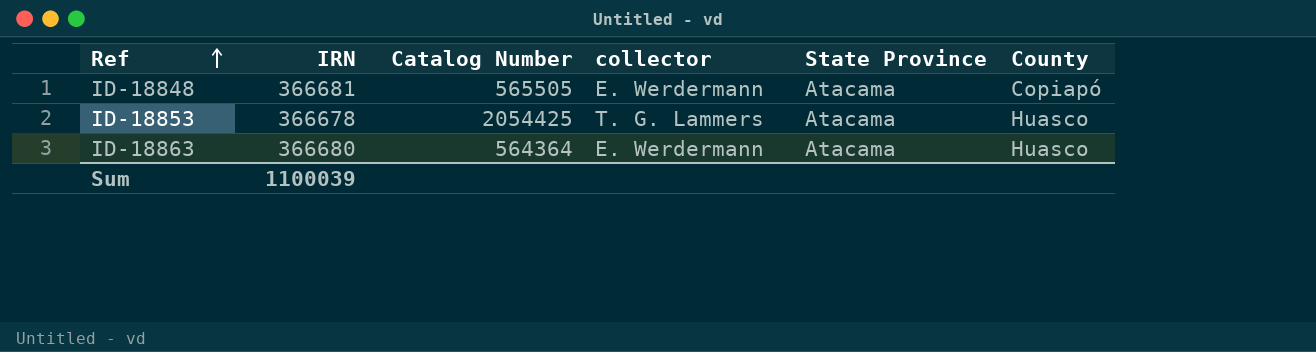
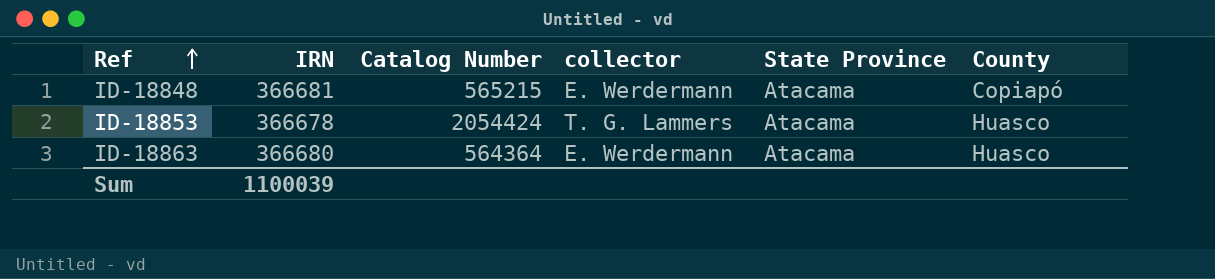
ID-18848 | Catalog Number: 565505 -> 565215
ID-18853 | Catalog Number: 2054425 -> 2054424

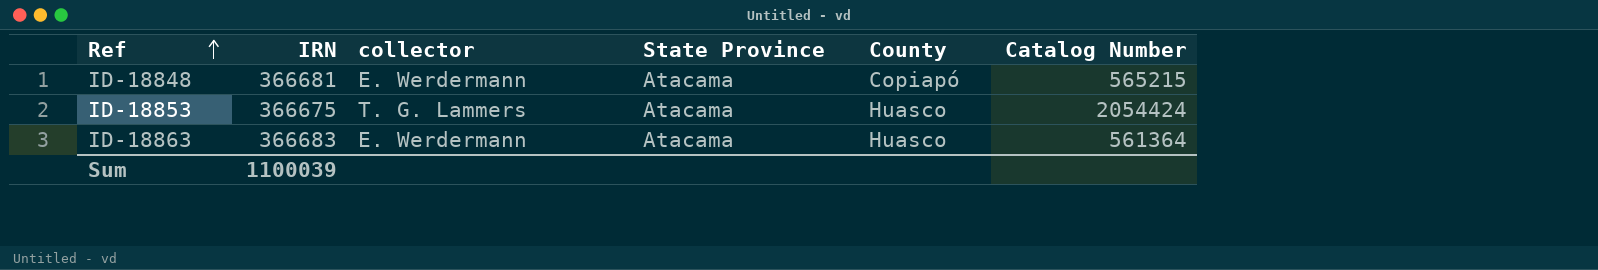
column Catalog Number | position: 3 -> 6
ID-18853 | IRN: 366678 -> 366675
ID-18863 | IRN: 366680 -> 366683
ID-18863 | Catalog Number: 564364 -> 561364

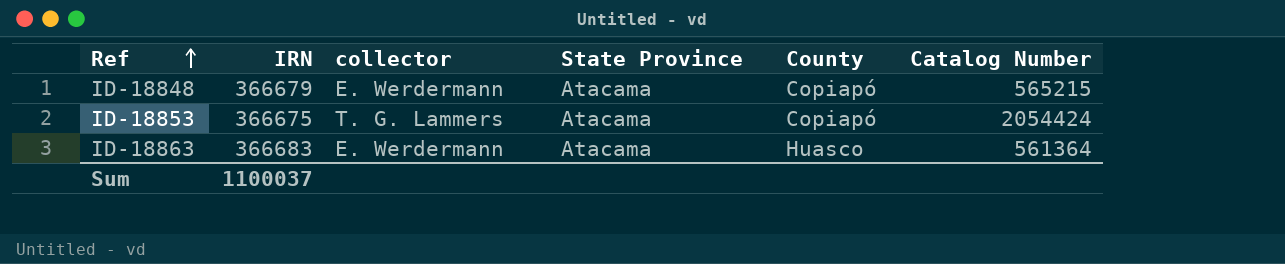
ID-18848 | IRN: 366681 -> 366679
ID-18853 | County: Huasco -> Copiapó
Sum | IRN: 1100039 -> 1100037

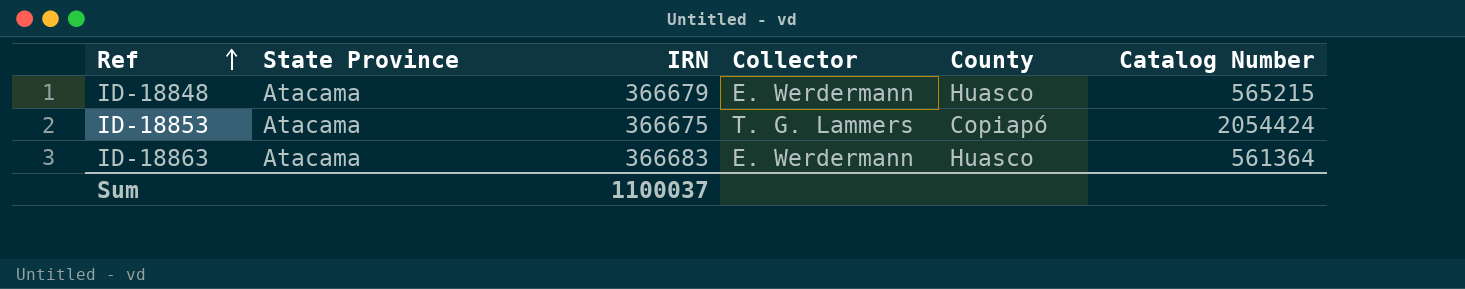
column State Province | position: 4 -> 2
column name: collector -> Collector
ID-18848 | County: Copiapó -> Huasco

